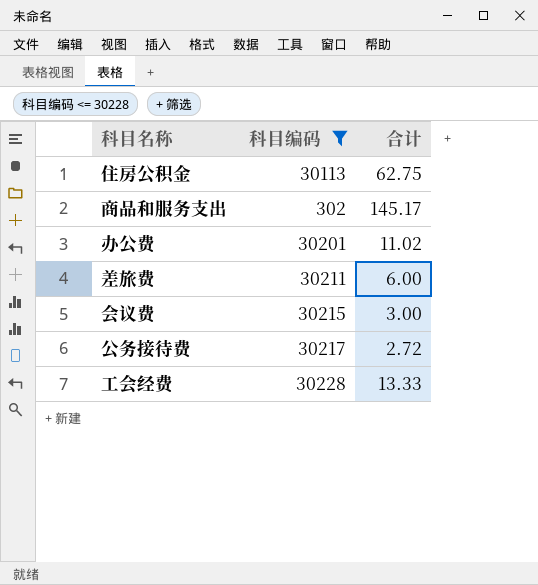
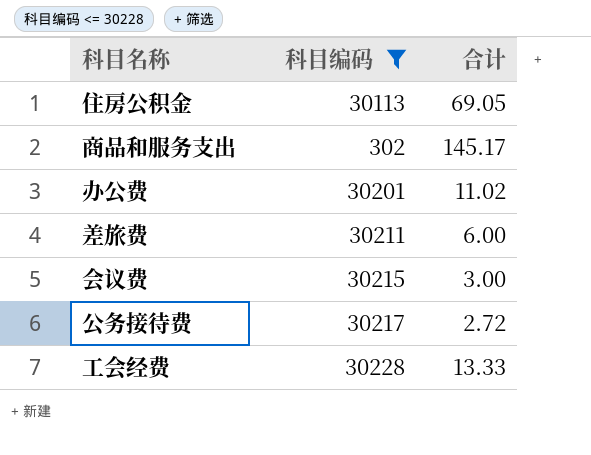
住房公积金 | 合计: 62.75 -> 69.05

